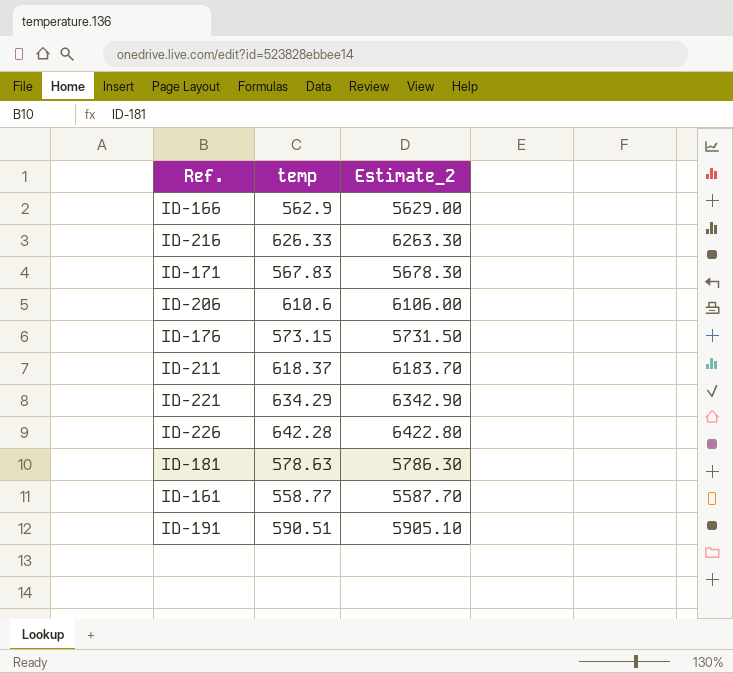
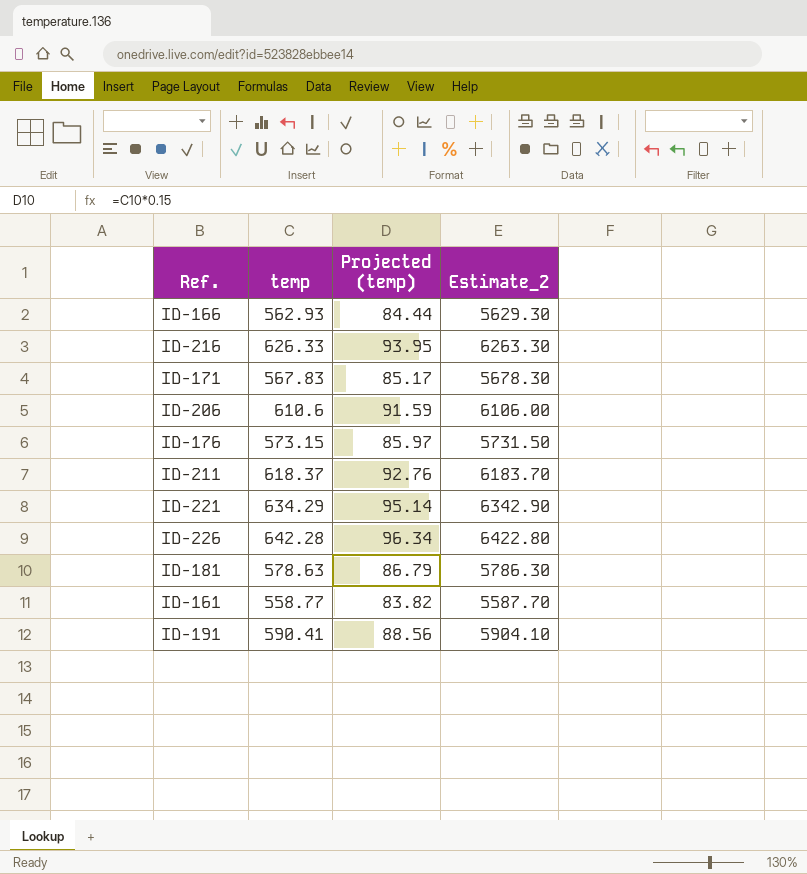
column Projected (temp) | formula: none -> [temp] * 0.15
ID-166 | temp: 562.9 -> 562.93
ID-166 | Estimate_2: 5629.00 -> 5629.30
ID-191 | temp: 590.51 -> 590.41
ID-191 | Estimate_2: 5905.10 -> 5904.10

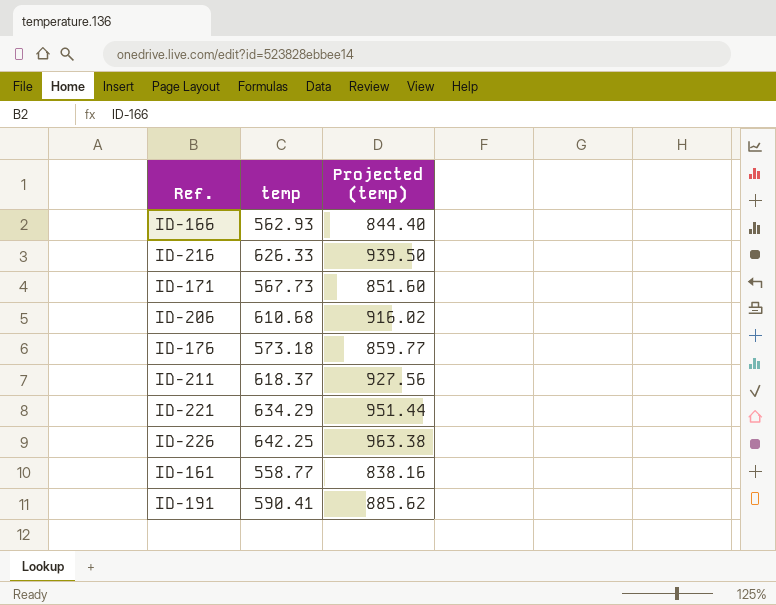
column Estimate_2 | formula: [temp] * 10 -> none
column Projected (temp) | formula: [temp] * 0.15 -> [temp] * 1.5
row ID-181: 578.63 | 86.79 | 5786.30 -> none
ID-171 | temp: 567.83 -> 567.73
ID-206 | temp: 610.6 -> 610.68
ID-176 | temp: 573.15 -> 573.18
ID-226 | temp: 642.28 -> 642.25

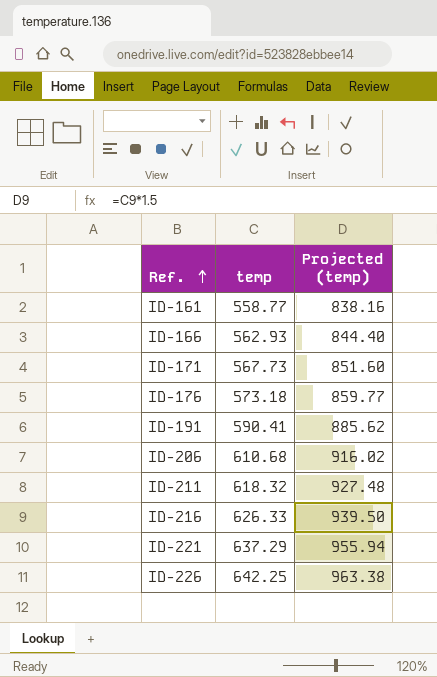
row order: none -> Ref. ascending
ID-211 | temp: 618.37 -> 618.32
ID-211 | Projected (temp): 927.56 -> 927.48
ID-221 | temp: 634.29 -> 637.29
ID-221 | Projected (temp): 951.44 -> 955.94

